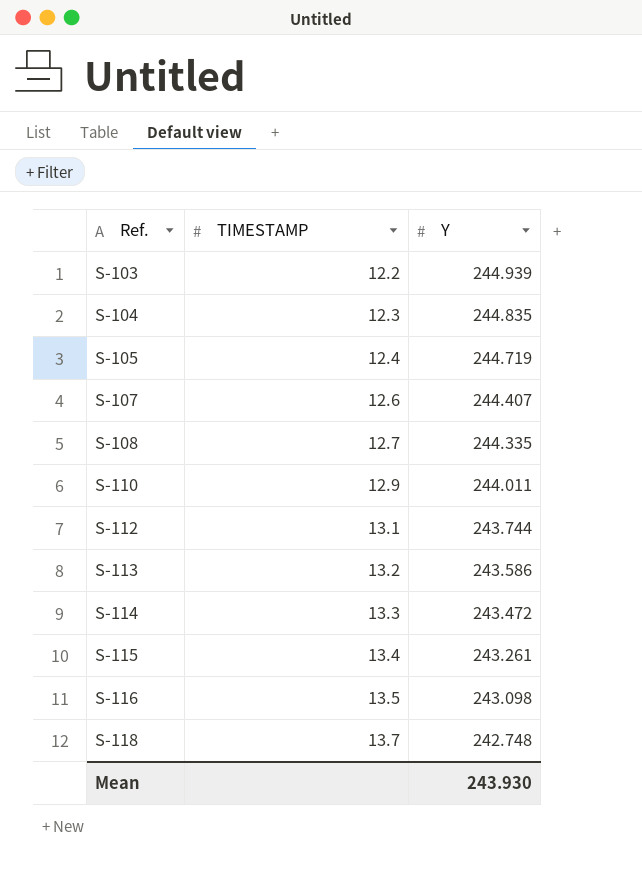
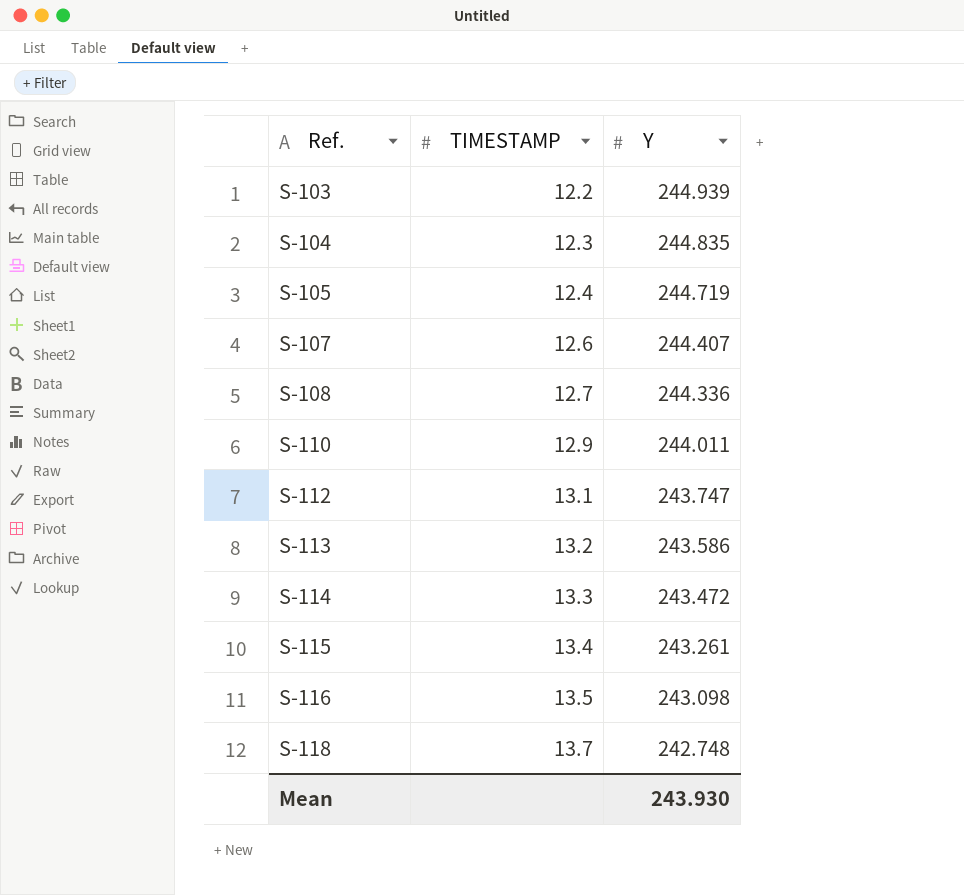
S-108 | Y: 244.335 -> 244.336
S-112 | Y: 243.744 -> 243.747

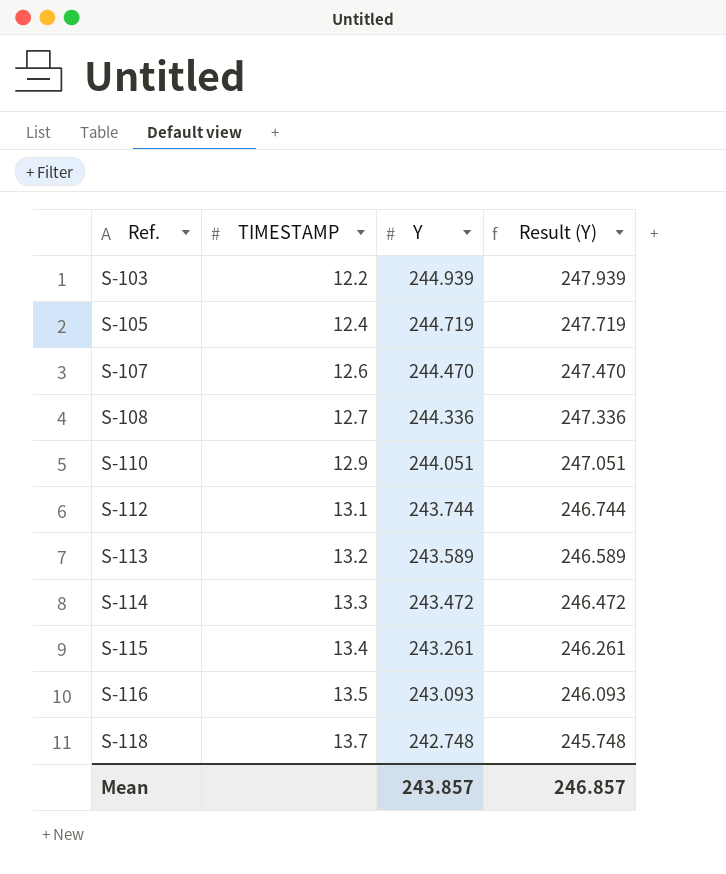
column Result (Y) | formula: none -> [Y] + 3
row S-104: 12.3 | 244.835 -> none
S-107 | Y: 244.407 -> 244.470
S-110 | Y: 244.011 -> 244.051
S-112 | Y: 243.747 -> 243.744
S-113 | Y: 243.586 -> 243.589
S-116 | Y: 243.098 -> 243.093
Mean | Y: 243.930 -> 243.857

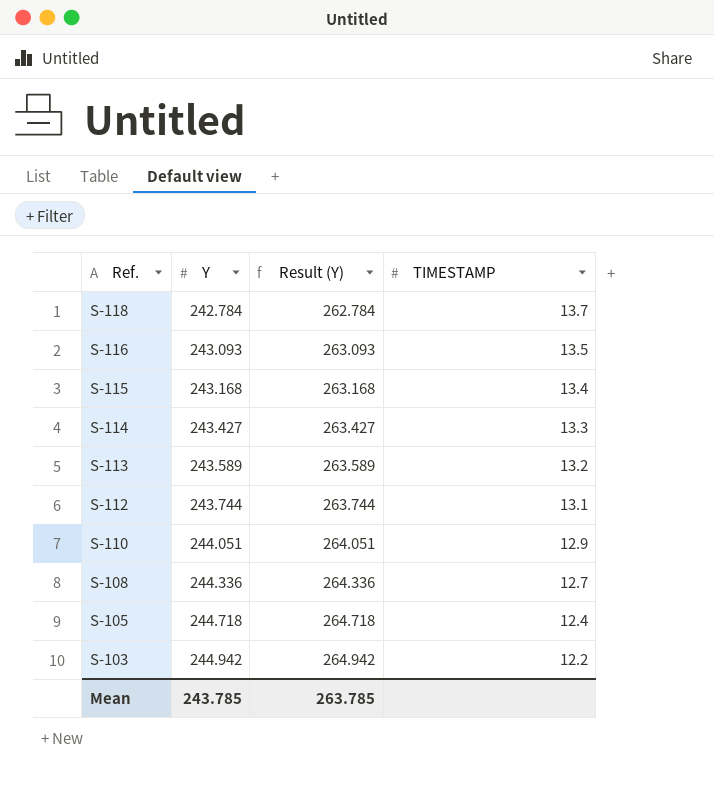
row order: Ref. ascending -> Ref. descending
column Result (Y) | formula: [Y] + 3 -> [Y] + 20
column TIMESTAMP | position: 2 -> 4
row S-107: 12.6 | 244.470 | 247.470 -> none
S-118 | Y: 242.748 -> 242.784
S-115 | Y: 243.261 -> 243.168
S-114 | Y: 243.472 -> 243.427
S-105 | Y: 244.719 -> 244.718
S-103 | Y: 244.939 -> 244.942
Mean | Y: 243.857 -> 243.785
Mean | Result (Y): 246.857 -> 263.785

